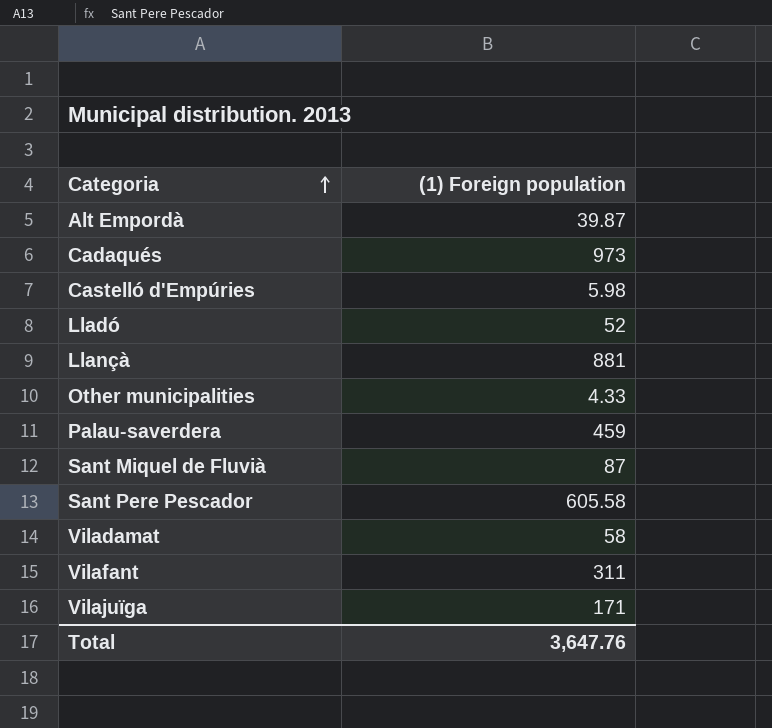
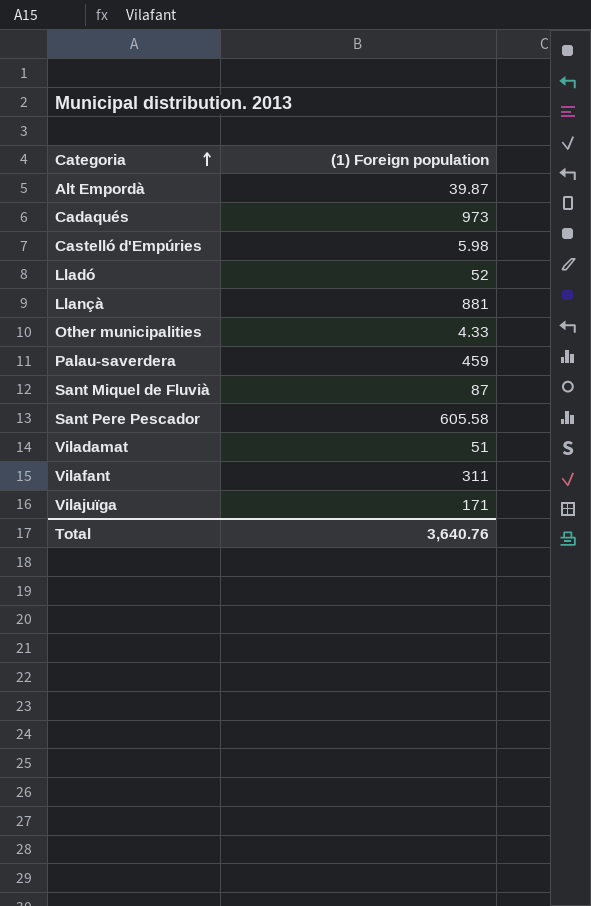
Viladamat | (1) Foreign population: 58 -> 51
Total | (1) Foreign population: 3,647.76 -> 3,640.76

